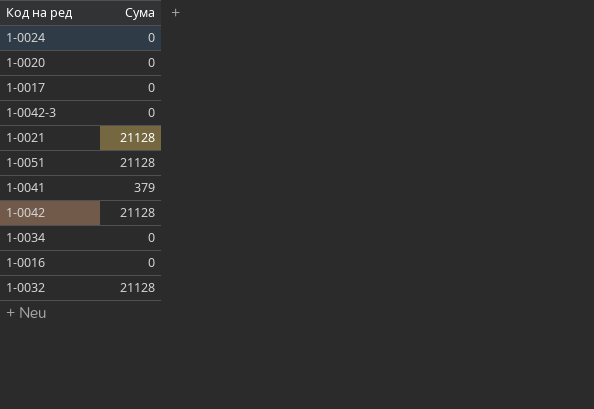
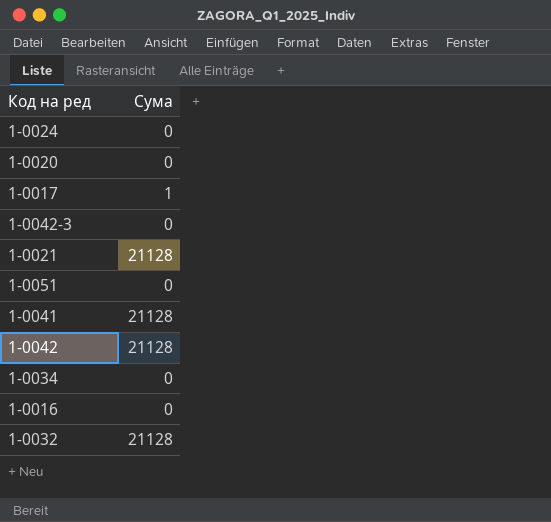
1-0017 | Сума: 0 -> 1
1-0051 | Сума: 21128 -> 0
1-0041 | Сума: 379 -> 21128

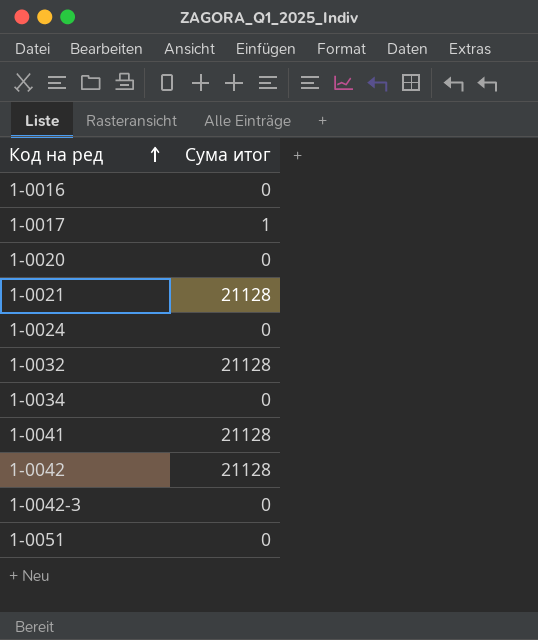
row order: none -> Код на ред ascending
column name: Сума -> Сума итог

